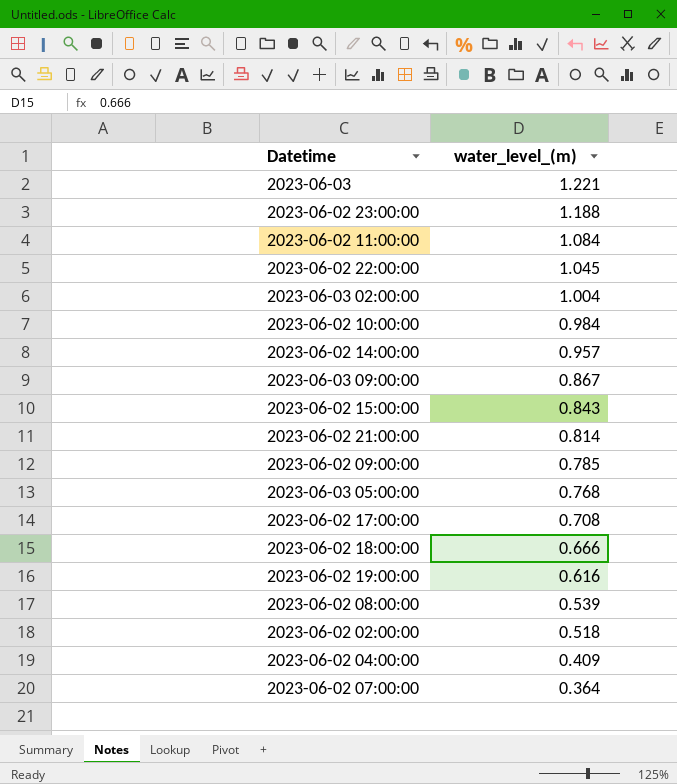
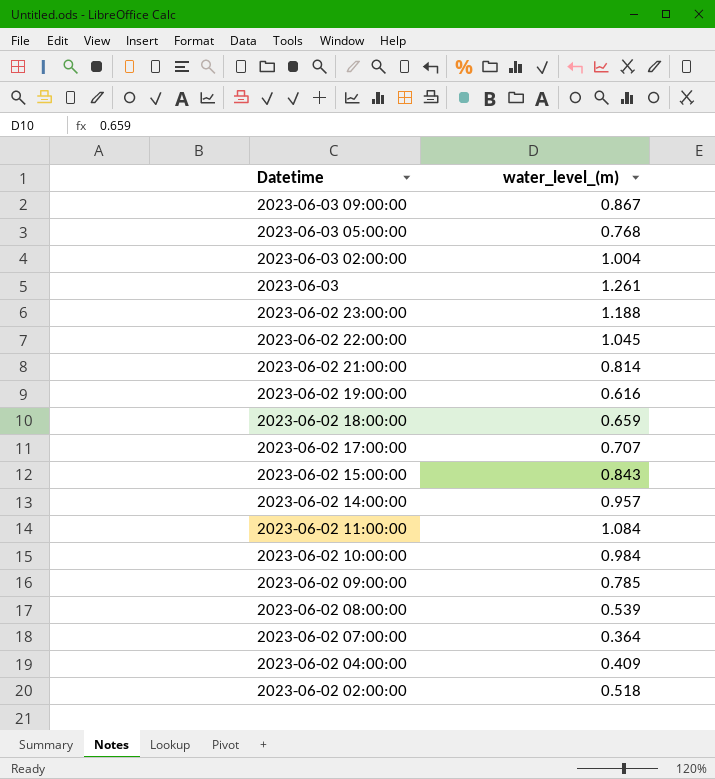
row order: water_level_(m) descending -> Datetime descending
2023-06-03 | water_level_(m): 1.221 -> 1.261
2023-06-02 18:00:00 | water_level_(m): 0.666 -> 0.659
2023-06-02 17:00:00 | water_level_(m): 0.708 -> 0.707

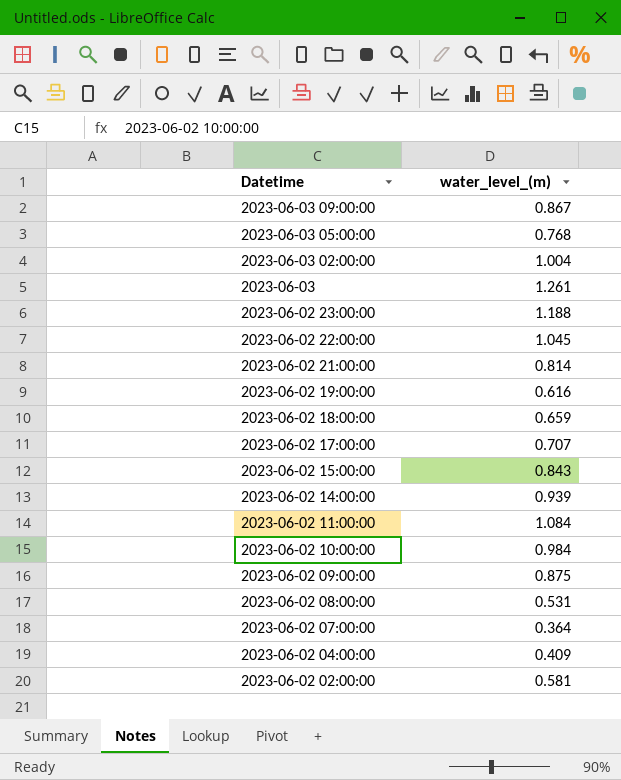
2023-06-02 14:00:00 | water_level_(m): 0.957 -> 0.939
2023-06-02 09:00:00 | water_level_(m): 0.785 -> 0.875
2023-06-02 08:00:00 | water_level_(m): 0.539 -> 0.531
2023-06-02 02:00:00 | water_level_(m): 0.518 -> 0.581

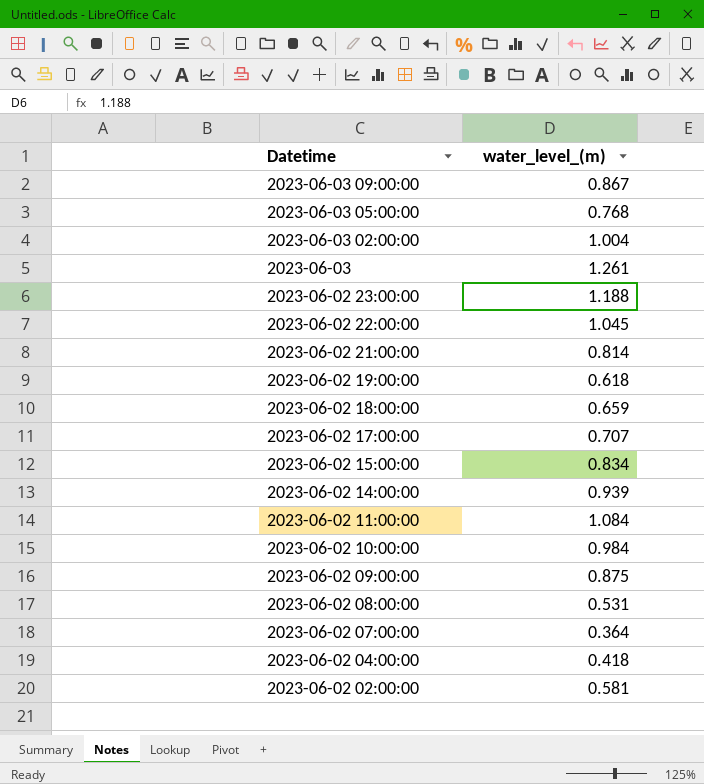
2023-06-02 19:00:00 | water_level_(m): 0.616 -> 0.618
2023-06-02 15:00:00 | water_level_(m): 0.843 -> 0.834
2023-06-02 04:00:00 | water_level_(m): 0.409 -> 0.418

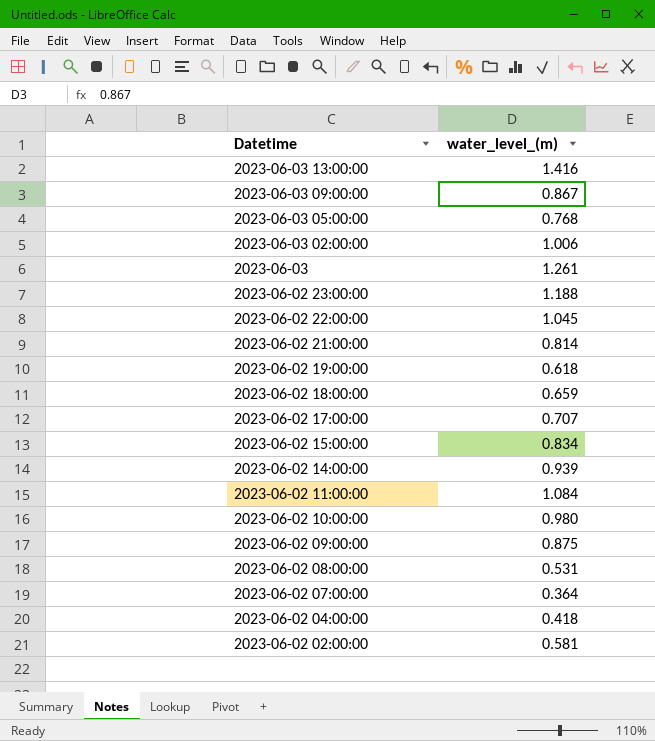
row 2023-06-03 13:00:00: none -> 1.416
2023-06-03 02:00:00 | water_level_(m): 1.004 -> 1.006
2023-06-02 10:00:00 | water_level_(m): 0.984 -> 0.980

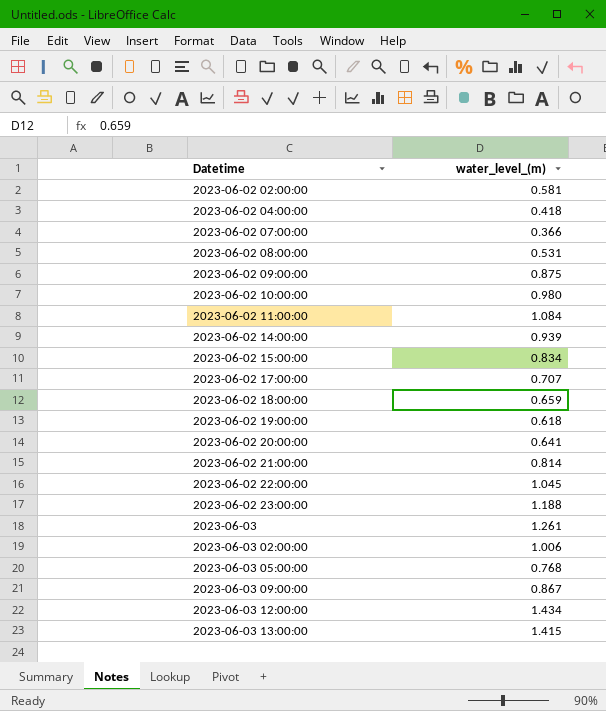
row order: Datetime descending -> Datetime ascending
2023-06-02 07:00:00 | water_level_(m): 0.364 -> 0.366
row 2023-06-02 20:00:00: none -> 0.641
row 2023-06-03 12:00:00: none -> 1.434
2023-06-03 13:00:00 | water_level_(m): 1.416 -> 1.415

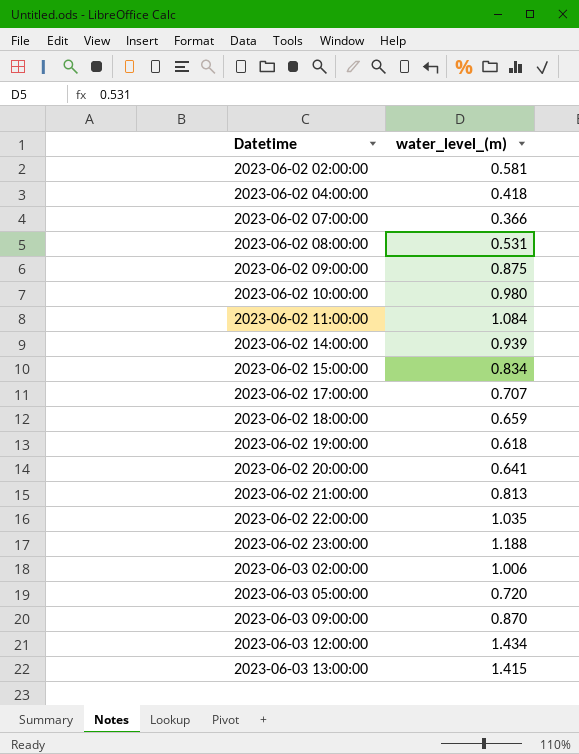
row 2023-06-03: 1.261 -> none
2023-06-02 21:00:00 | water_level_(m): 0.814 -> 0.813
2023-06-02 22:00:00 | water_level_(m): 1.045 -> 1.035
2023-06-03 05:00:00 | water_level_(m): 0.768 -> 0.720
2023-06-03 09:00:00 | water_level_(m): 0.867 -> 0.870

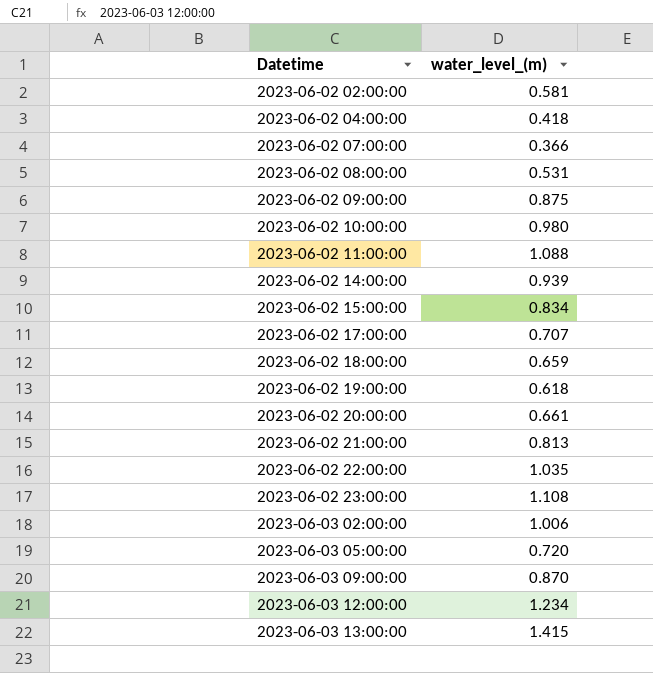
2023-06-02 11:00:00 | water_level_(m): 1.084 -> 1.088
2023-06-02 20:00:00 | water_level_(m): 0.641 -> 0.661
2023-06-02 23:00:00 | water_level_(m): 1.188 -> 1.108
2023-06-03 12:00:00 | water_level_(m): 1.434 -> 1.234

